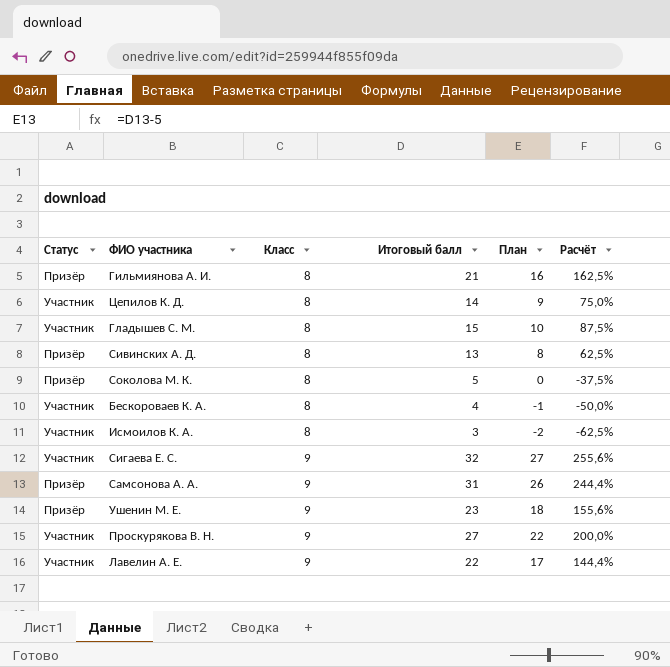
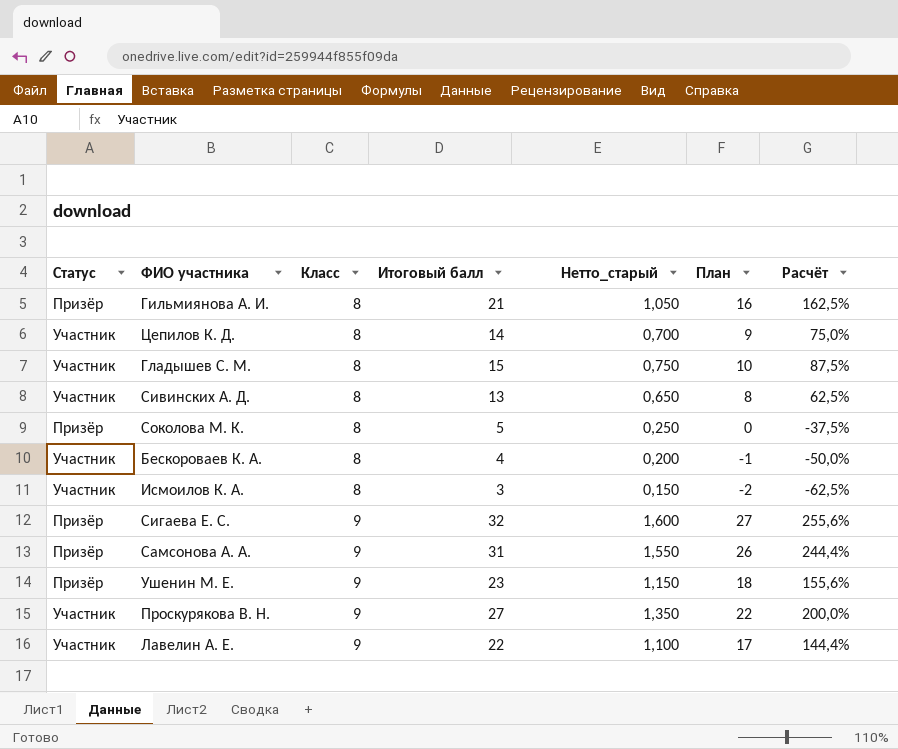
column Нетто_старый | formula: none -> [Итоговый балл] * 0,05
Сивинских А. Д. | Статус: Призёр -> Участник
Сигаева Е. С. | Статус: Участник -> Призёр

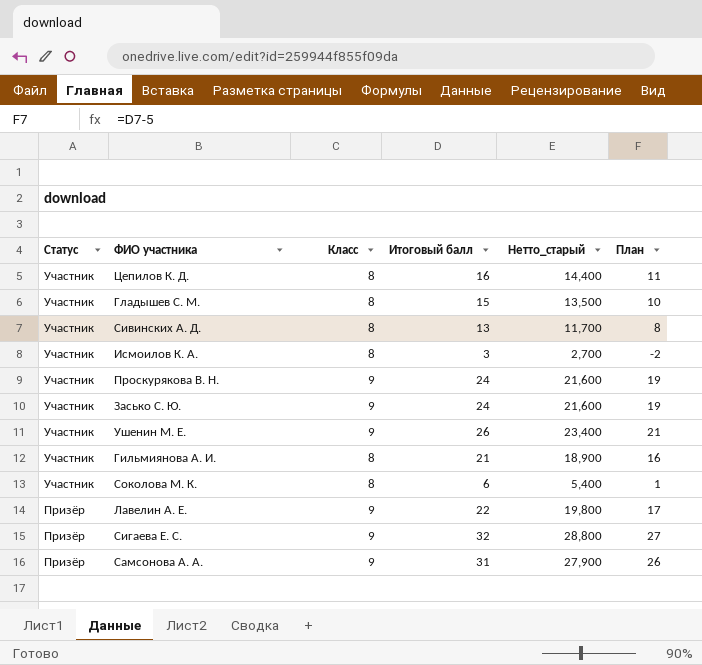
row order: Класс ascending -> Статус descending
column Расчёт | formula: ([Итоговый балл] - [Класс]) / [Класс] -> none
column Нетто_старый | formula: [Итоговый балл] * 0,05 -> [Итоговый балл] * 0,9
row Бескороваев К. А.: Участник | 8 | 4 | 0,200 | -1 | -50,0% -> none
Цепилов К. Д. | Итоговый балл: 14 -> 16
Цепилов К. Д. | План: 9 -> 11
Проскурякова В. Н. | Итоговый балл: 27 -> 24
Проскурякова В. Н. | План: 22 -> 19
row Засько С. Ю.: none -> Участник | 9 | 24 | 21,600 | 19
Ушенин М. Е. | Статус: Призёр -> Участник
Ушенин М. Е. | Итоговый балл: 23 -> 26
Ушенин М. Е. | План: 18 -> 21
Гильмиянова А. И. | Статус: Призёр -> Участник
Соколова М. К. | Статус: Призёр -> Участник
Соколова М. К. | Итоговый балл: 5 -> 6
Соколова М. К. | План: 0 -> 1
Лавелин А. Е. | Статус: Участник -> Призёр

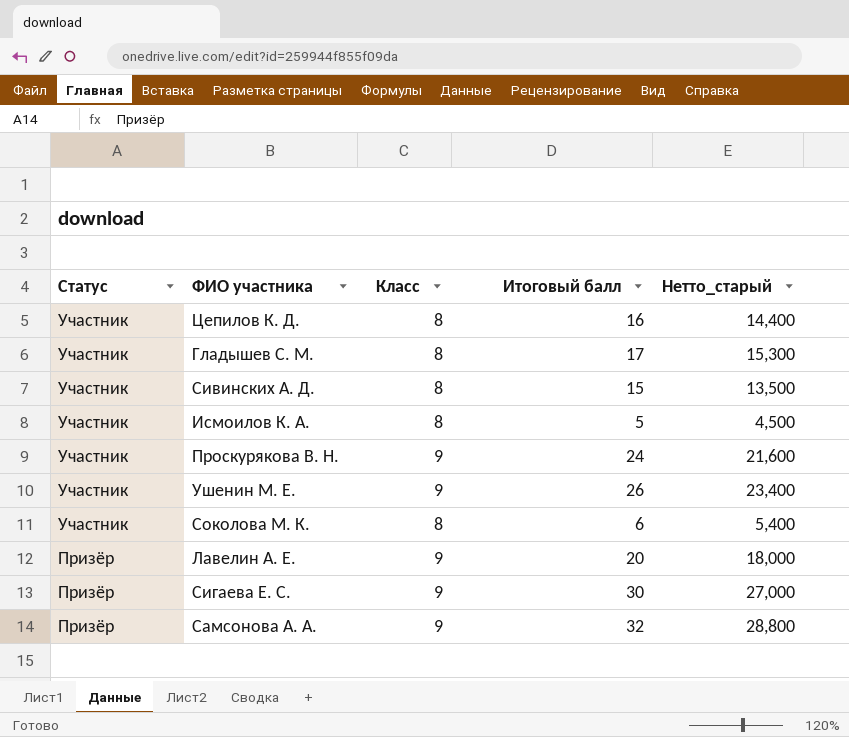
column План | formula: [Итоговый балл] - 5 -> none
row Засько С. Ю.: Участник | 9 | 24 | 21,600 | 19 -> none
row Гильмиянова А. И.: Участник | 8 | 21 | 18,900 | 16 -> none
Гладышев С. М. | Итоговый балл: 15 -> 17
Гладышев С. М. | Нетто_старый: 13,500 -> 15,300
Сивинских А. Д. | Итоговый балл: 13 -> 15
Сивинских А. Д. | Нетто_старый: 11,700 -> 13,500
Исмоилов К. А. | Итоговый балл: 3 -> 5
Исмоилов К. А. | Нетто_старый: 2,700 -> 4,500
Лавелин А. Е. | Итоговый балл: 22 -> 20
Лавелин А. Е. | Нетто_старый: 19,800 -> 18,000
Сигаева Е. С. | Итоговый балл: 32 -> 30
Сигаева Е. С. | Нетто_старый: 28,800 -> 27,000
Самсонова А. А. | Итоговый балл: 31 -> 32
Самсонова А. А. | Нетто_старый: 27,900 -> 28,800

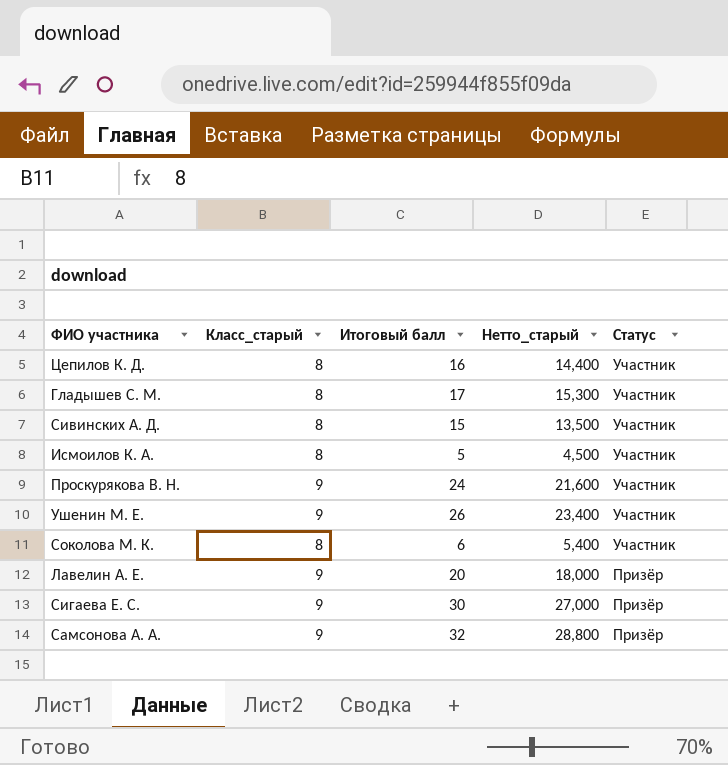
column name: Класс -> Класс_старый
column Статус | position: 1 -> 5

